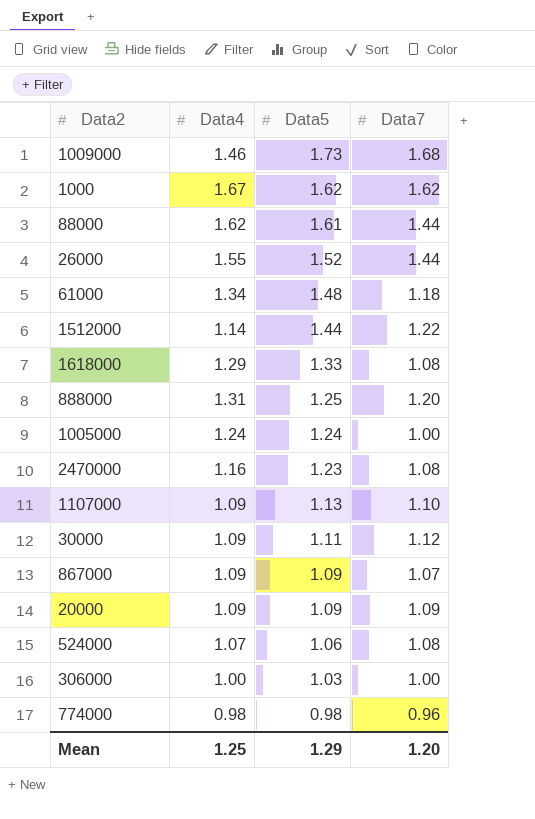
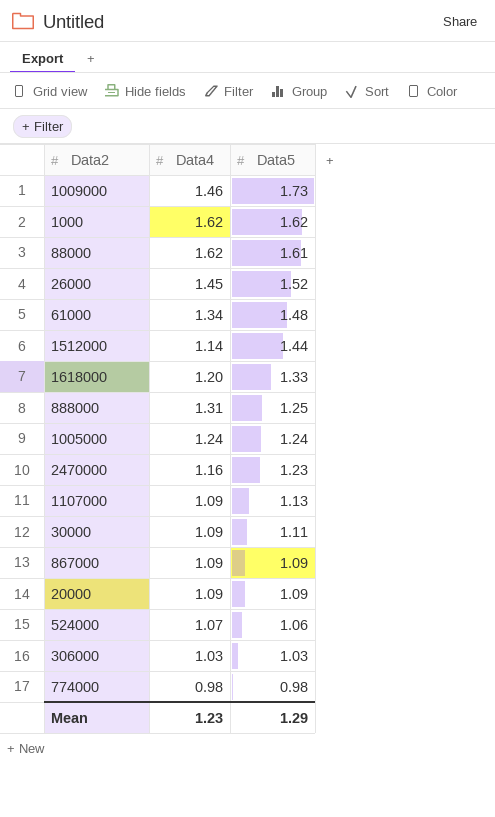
column Data7 | position: 4 -> none
1000 | Data4: 1.67 -> 1.62
26000 | Data4: 1.55 -> 1.45
1618000 | Data4: 1.29 -> 1.20
306000 | Data4: 1.00 -> 1.03
Mean | Data4: 1.25 -> 1.23

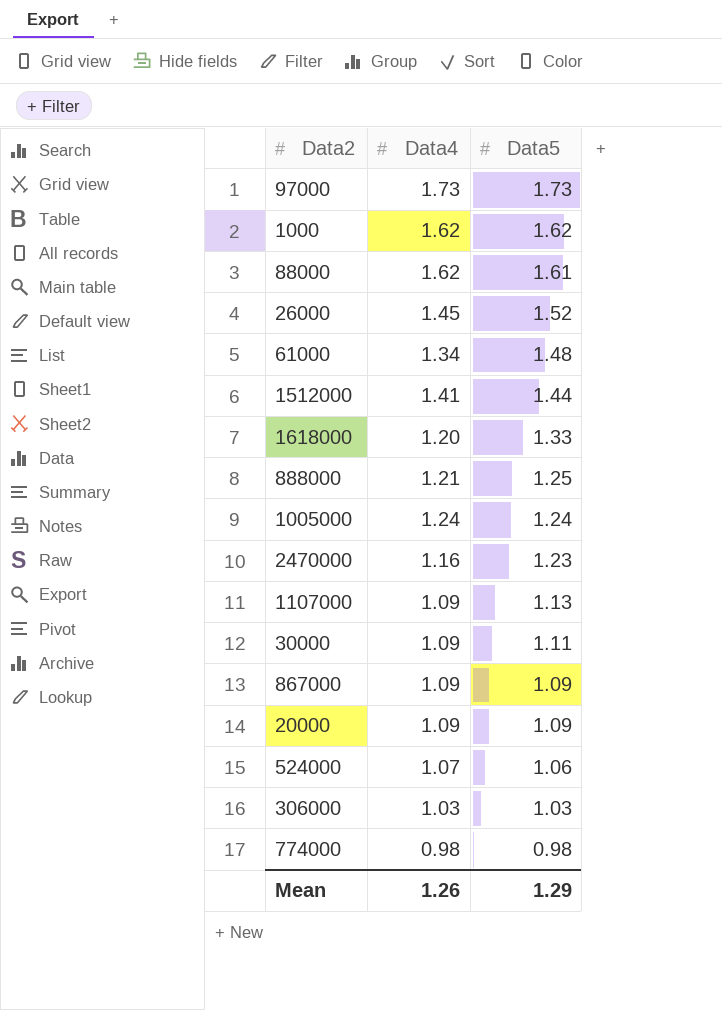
row 1009000: 1.46 | 1.73 -> none
row 97000: none -> 1.73 | 1.73
1512000 | Data4: 1.14 -> 1.41
888000 | Data4: 1.31 -> 1.21
Mean | Data4: 1.23 -> 1.26

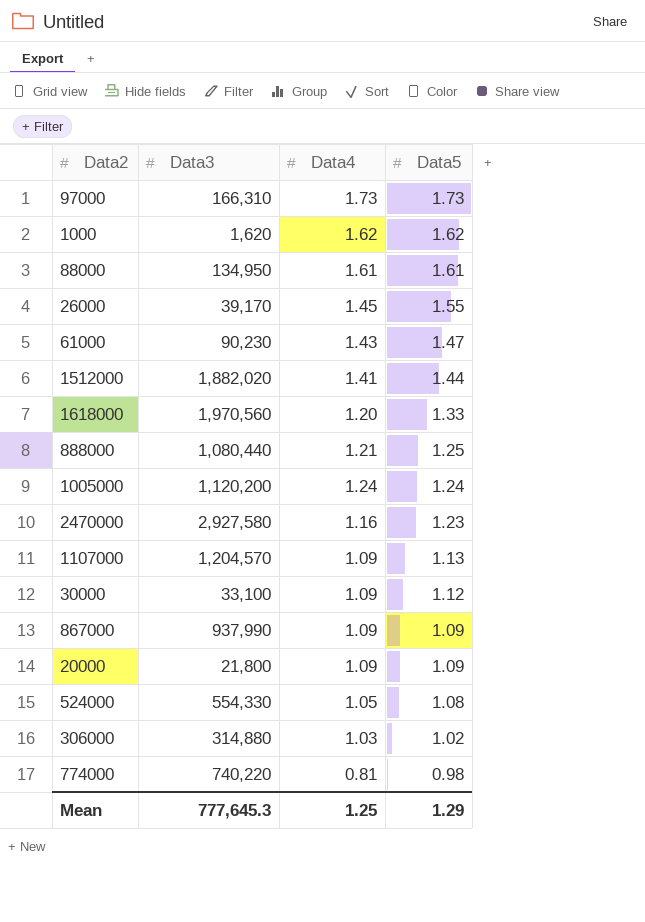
column Data3 | position: none -> 2
88000 | Data4: 1.62 -> 1.61
26000 | Data5: 1.52 -> 1.55
61000 | Data4: 1.34 -> 1.43
61000 | Data5: 1.48 -> 1.47
30000 | Data5: 1.11 -> 1.12
524000 | Data4: 1.07 -> 1.05
524000 | Data5: 1.06 -> 1.08
306000 | Data5: 1.03 -> 1.02
774000 | Data4: 0.98 -> 0.81
Mean | Data4: 1.26 -> 1.25

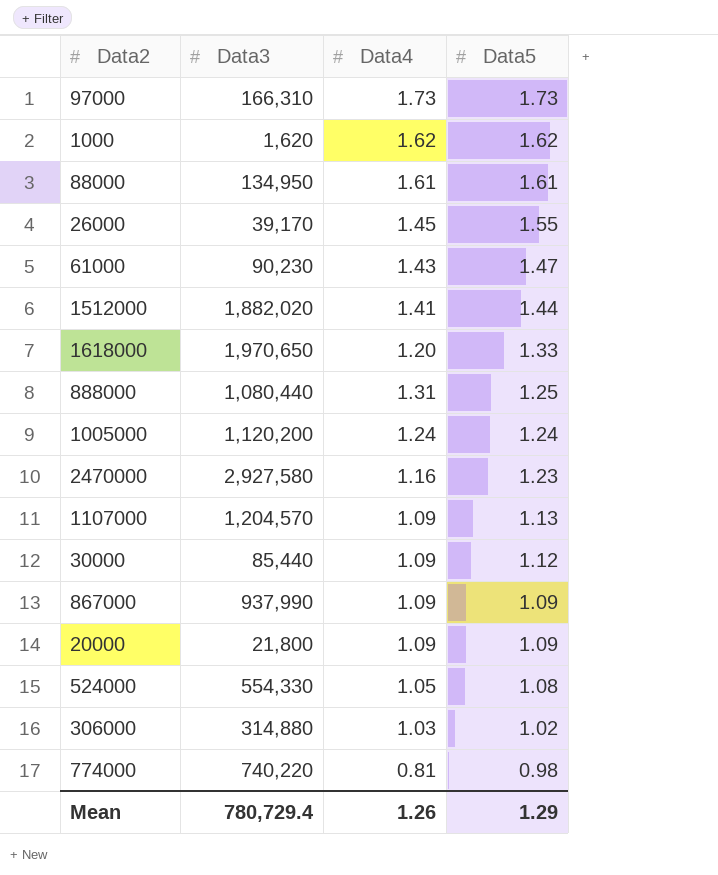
1618000 | Data3: 1,970,560 -> 1,970,650
888000 | Data4: 1.21 -> 1.31
30000 | Data3: 33,100 -> 85,440
Mean | Data3: 777,645.3 -> 780,729.4
Mean | Data4: 1.25 -> 1.26

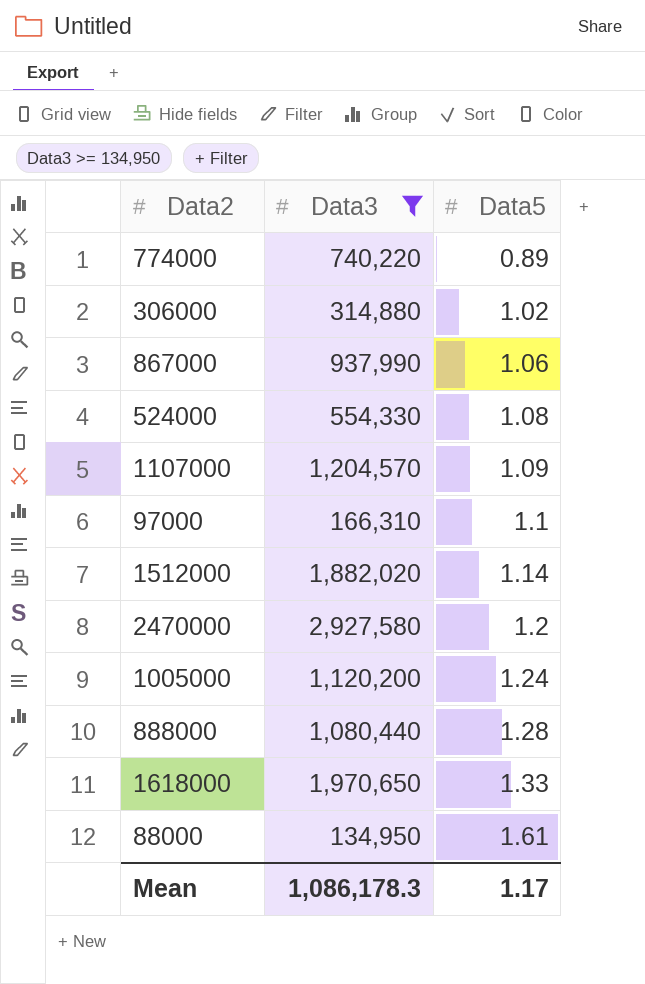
filter: none -> Data3 >= 134,950
row order: Data5 descending -> Data5 ascending
column Data4 | position: 3 -> none
774000 | Data5: 0.98 -> 0.89
867000 | Data5: 1.09 -> 1.06
1107000 | Data5: 1.13 -> 1.09
97000 | Data5: 1.73 -> 1.1
1512000 | Data5: 1.44 -> 1.14
2470000 | Data5: 1.23 -> 1.2
888000 | Data5: 1.25 -> 1.28
Mean | Data3: 780,729.4 -> 1,086,178.3
Mean | Data5: 1.29 -> 1.17

